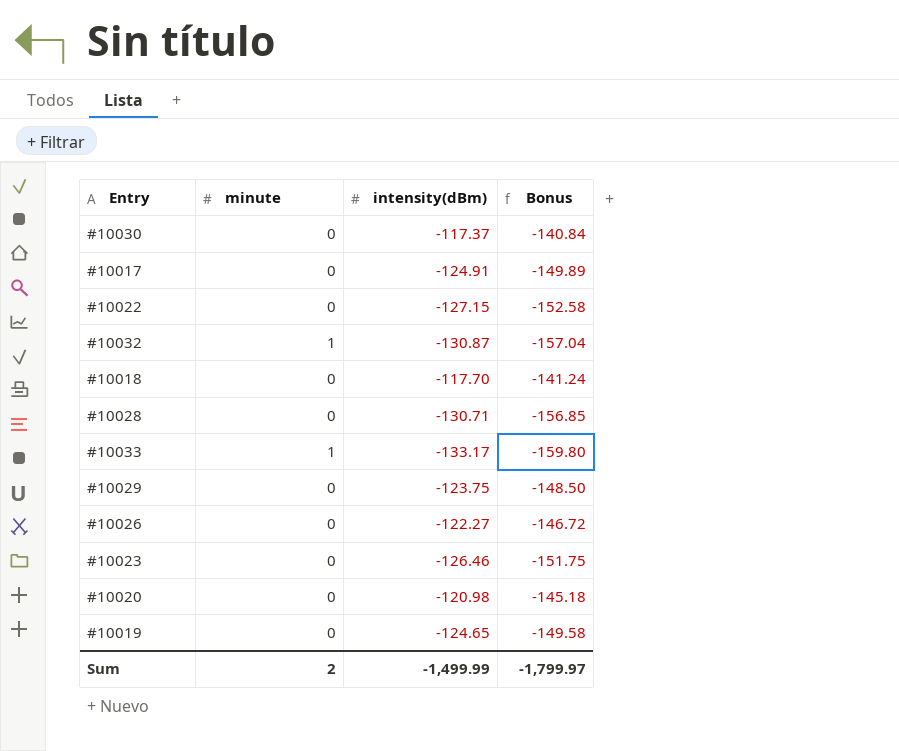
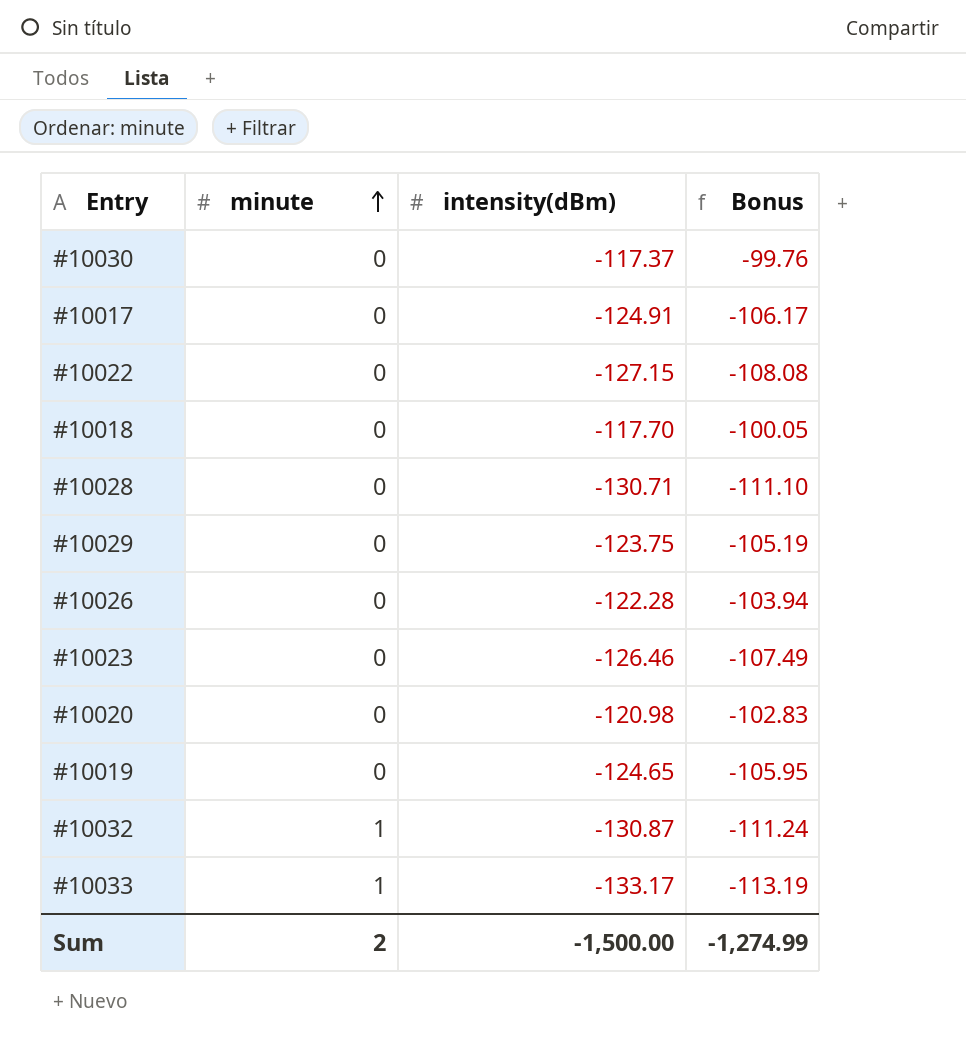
row order: none -> minute ascending
column Bonus | formula: [intensity(dBm)] * 1.2 -> [intensity(dBm)] * 0.85
#10026 | intensity(dBm): -122.27 -> -122.28
Sum | intensity(dBm): -1,499.99 -> -1,500.00
Sum | Bonus: -1,799.97 -> -1,274.99

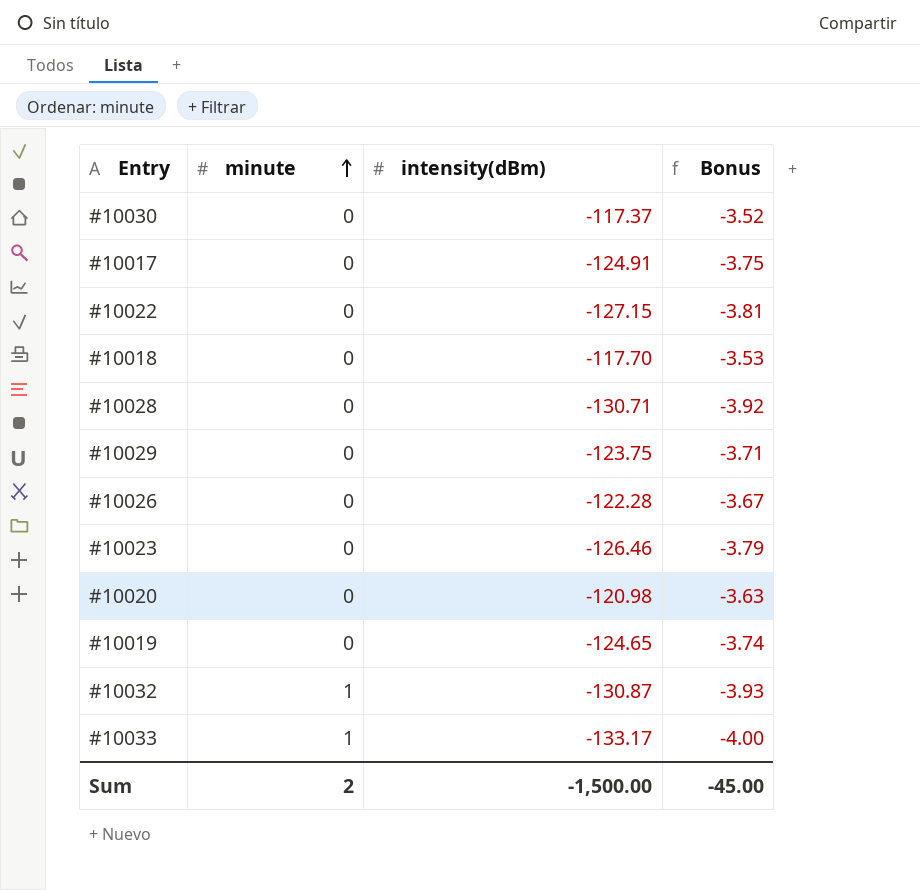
column Bonus | formula: [intensity(dBm)] * 0.85 -> [intensity(dBm)] * 0.03
Sum | Bonus: -1,274.99 -> -45.00

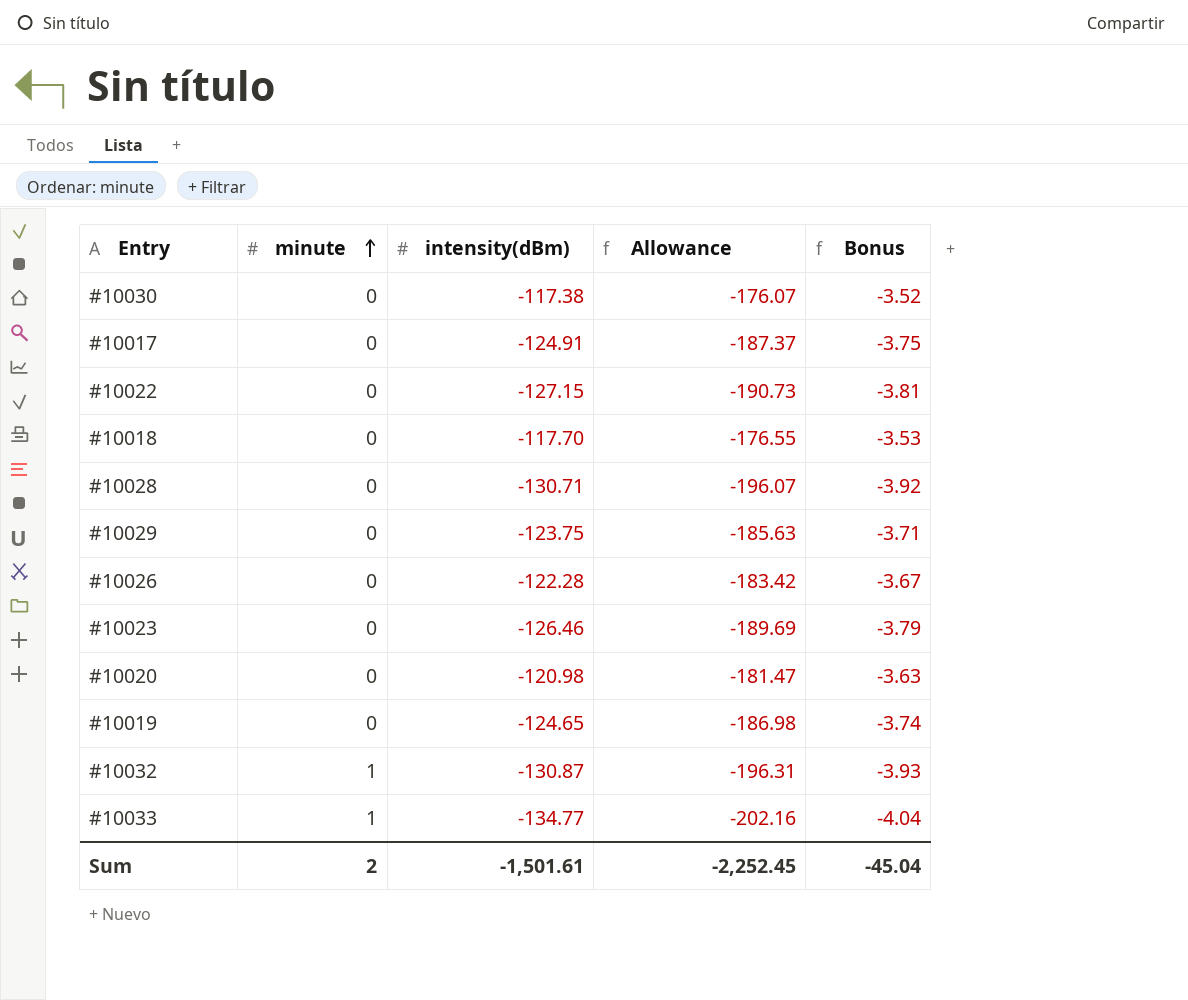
column Allowance | formula: none -> [intensity(dBm)] * 1.5
#10030 | intensity(dBm): -117.37 -> -117.38
#10033 | intensity(dBm): -133.17 -> -134.77
#10033 | Bonus: -4.00 -> -4.04
Sum | intensity(dBm): -1,500.00 -> -1,501.61
Sum | Bonus: -45.00 -> -45.04

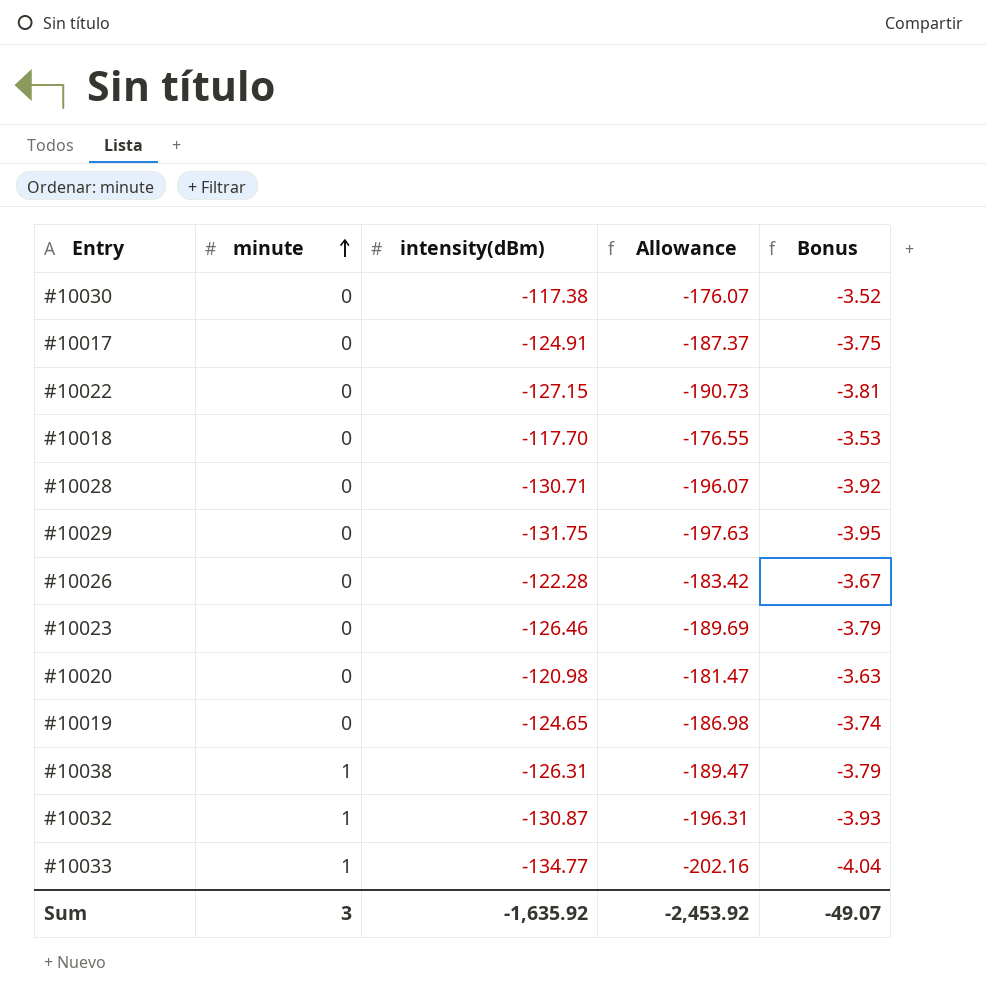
#10029 | intensity(dBm): -123.75 -> -131.75
#10029 | Allowance: -185.63 -> -197.63
#10029 | Bonus: -3.71 -> -3.95
row #10038: none -> 1 | -126.31 | -189.47 | -3.79
Sum | minute: 2 -> 3
Sum | intensity(dBm): -1,501.61 -> -1,635.92
Sum | Allowance: -2,252.45 -> -2,453.92
Sum | Bonus: -45.04 -> -49.07

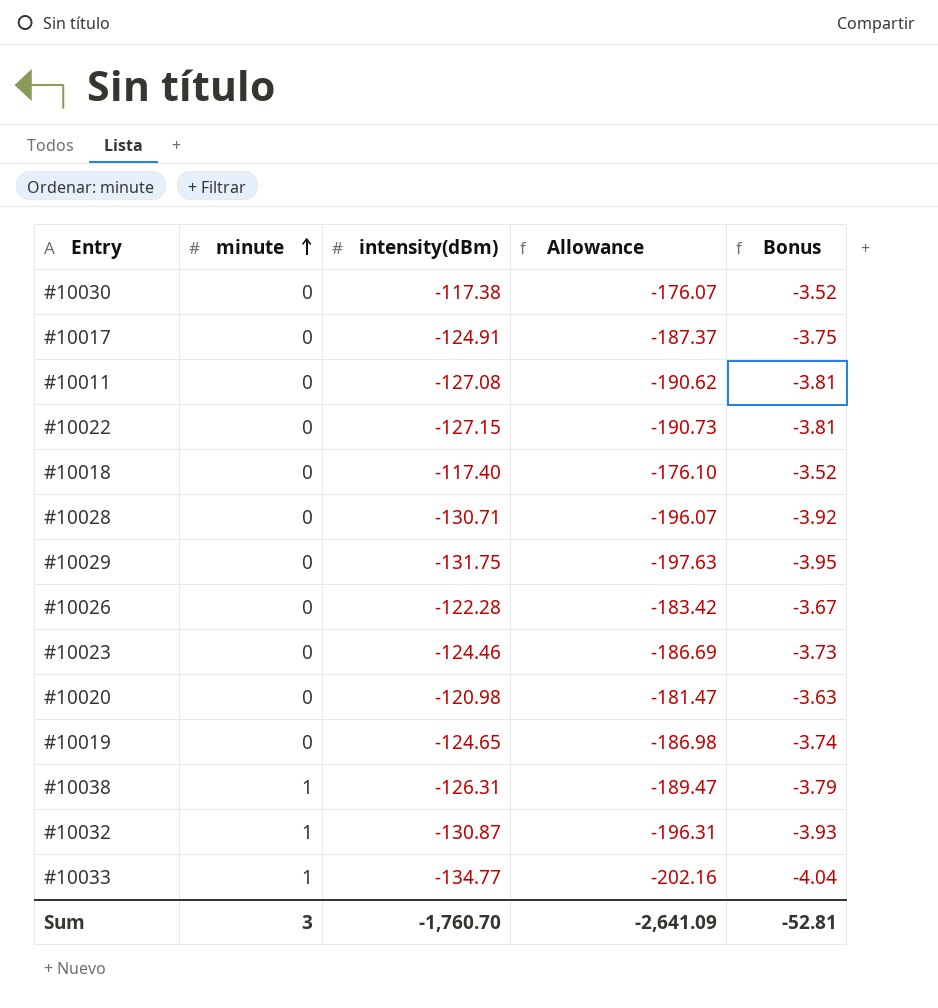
row #10011: none -> 0 | -127.08 | -190.62 | -3.81
#10018 | intensity(dBm): -117.70 -> -117.40
#10018 | Allowance: -176.55 -> -176.10
#10018 | Bonus: -3.53 -> -3.52
#10023 | intensity(dBm): -126.46 -> -124.46
#10023 | Allowance: -189.69 -> -186.69
#10023 | Bonus: -3.79 -> -3.73
Sum | intensity(dBm): -1,635.92 -> -1,760.70
Sum | Allowance: -2,453.92 -> -2,641.09
Sum | Bonus: -49.07 -> -52.81

